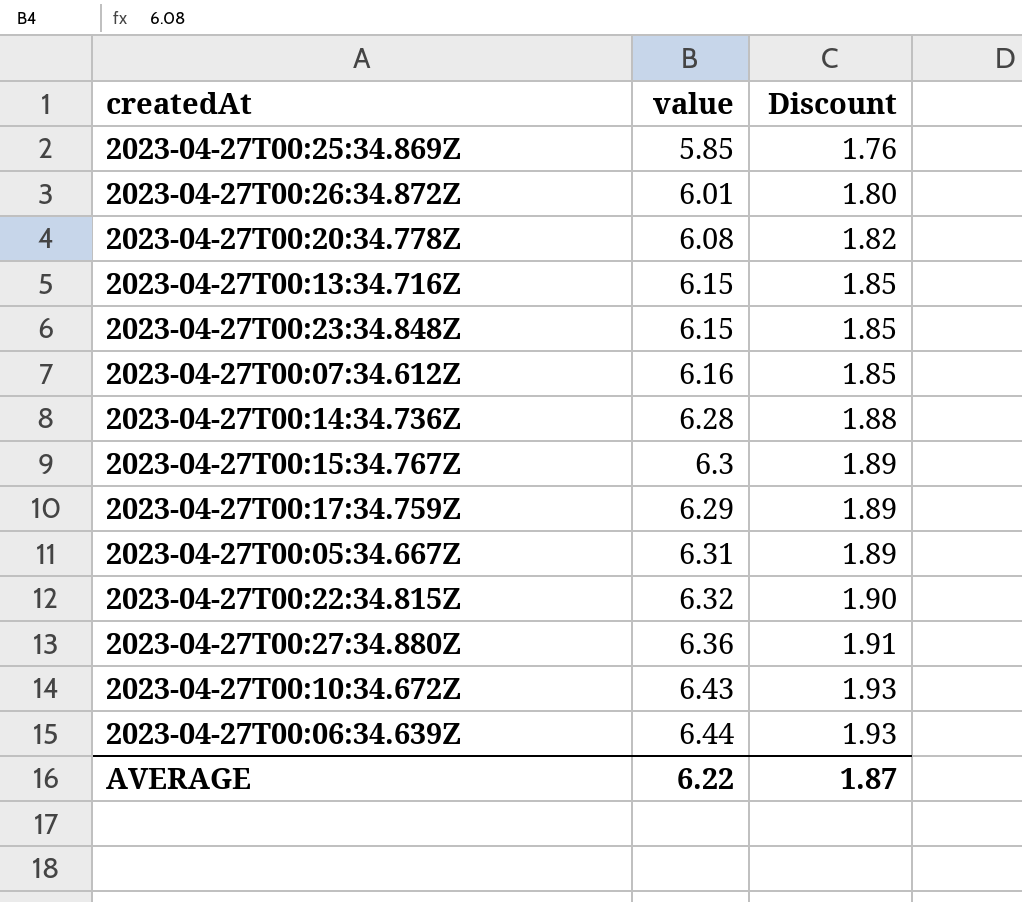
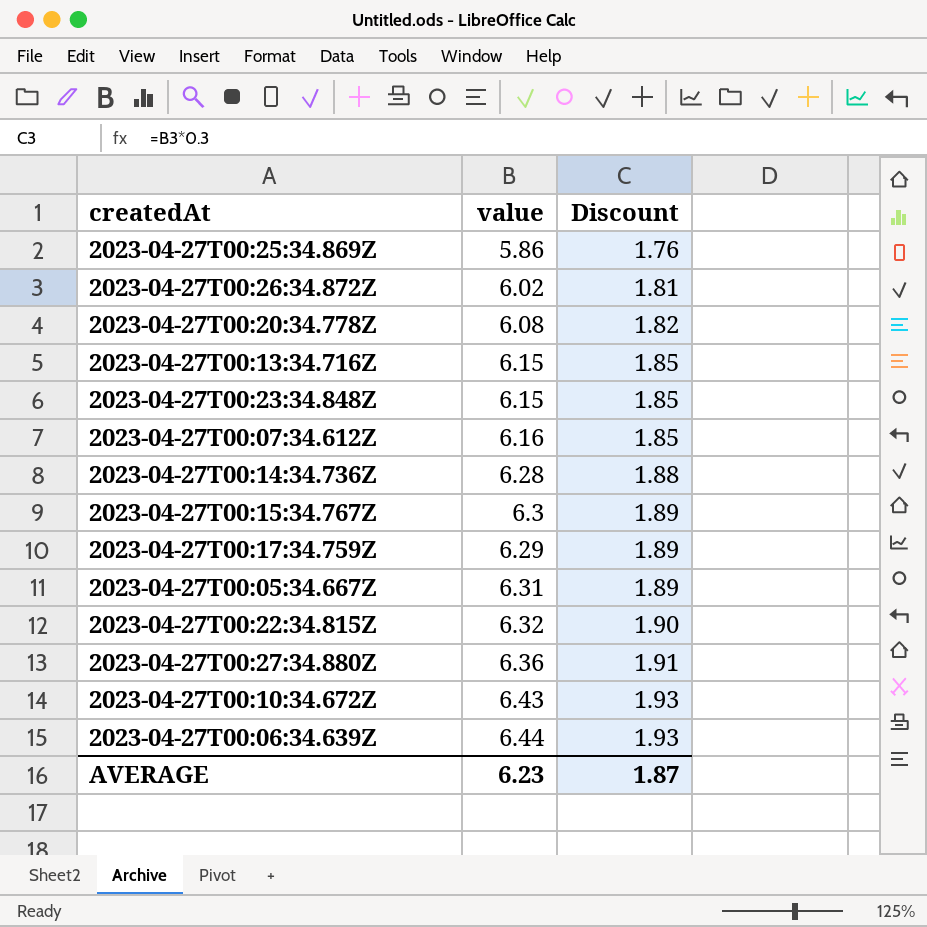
2023-04-27T00:25:34.869Z | value: 5.85 -> 5.86
2023-04-27T00:26:34.872Z | value: 6.01 -> 6.02
2023-04-27T00:26:34.872Z | Discount: 1.80 -> 1.81
AVERAGE | value: 6.22 -> 6.23

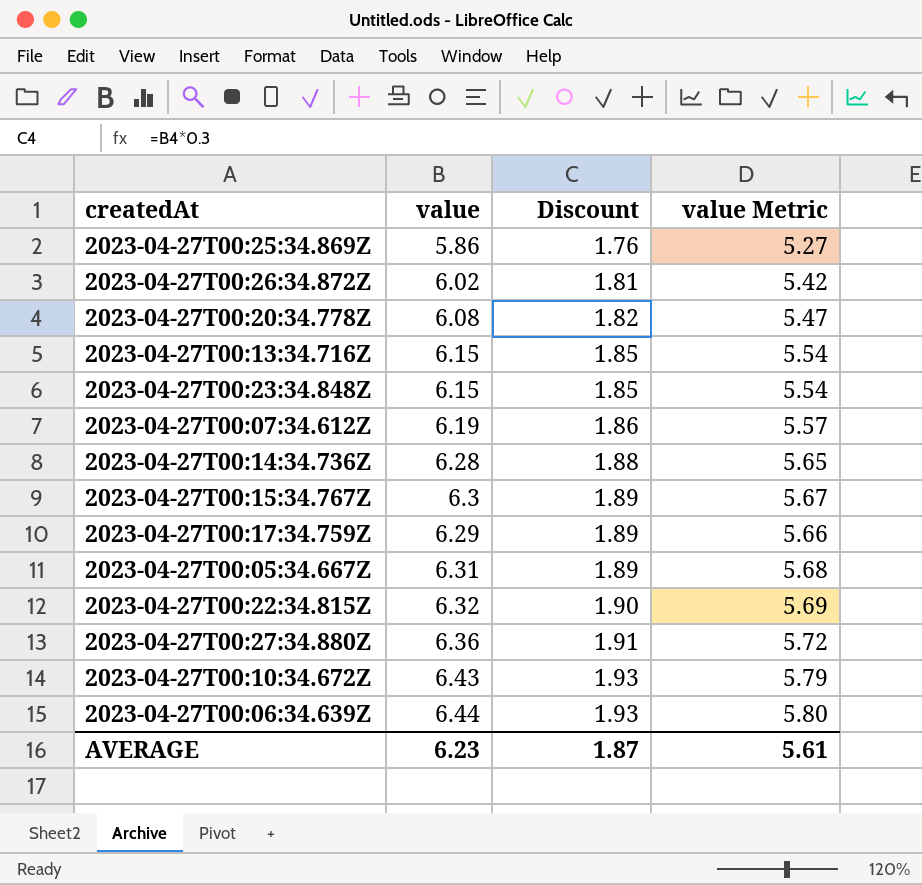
column value Metric | formula: none -> [value] * 0.9
2023-04-27T00:07:34.612Z | value: 6.16 -> 6.19
2023-04-27T00:07:34.612Z | Discount: 1.85 -> 1.86

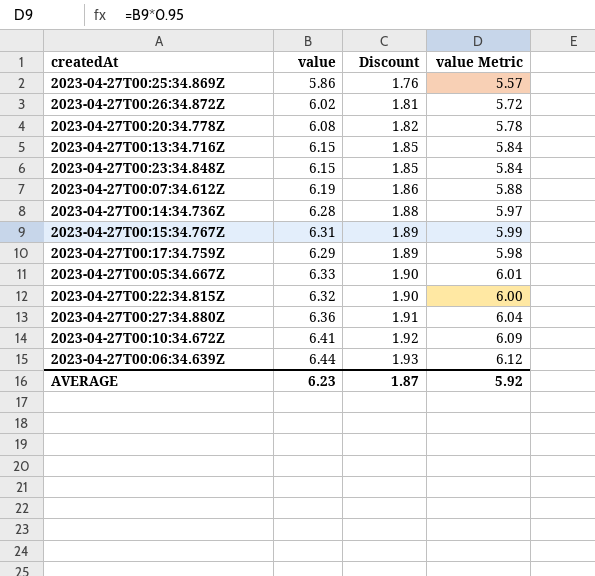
column value Metric | formula: [value] * 0.9 -> [value] * 0.95
2023-04-27T00:15:34.767Z | value: 6.3 -> 6.31
2023-04-27T00:05:34.667Z | value: 6.31 -> 6.33
2023-04-27T00:05:34.667Z | Discount: 1.89 -> 1.90
2023-04-27T00:10:34.672Z | value: 6.43 -> 6.41
2023-04-27T00:10:34.672Z | Discount: 1.93 -> 1.92
AVERAGE | value Metric: 5.61 -> 5.92

